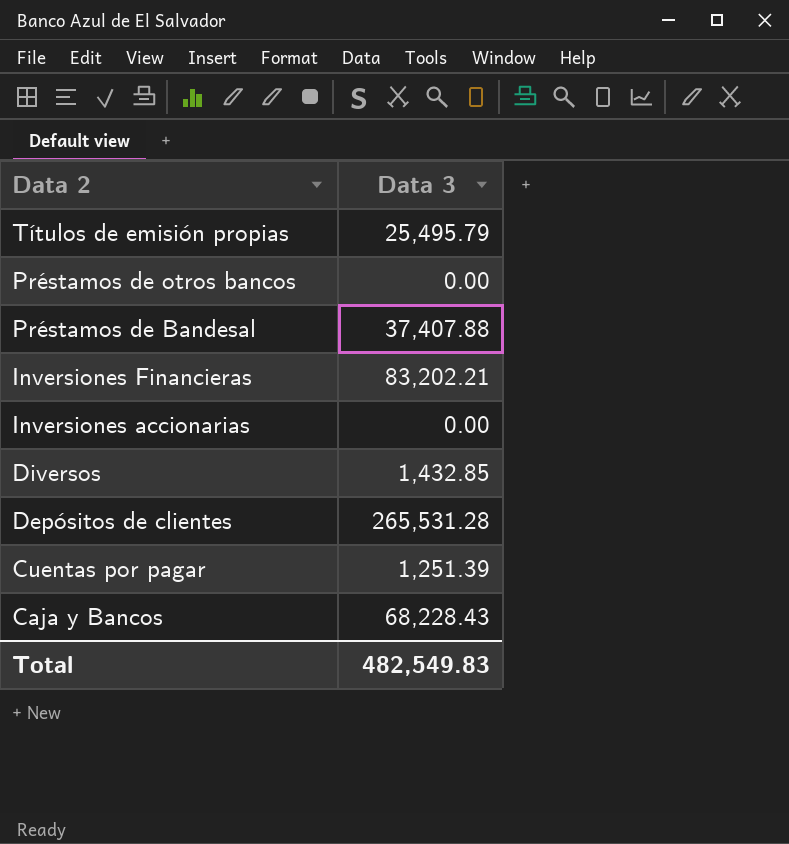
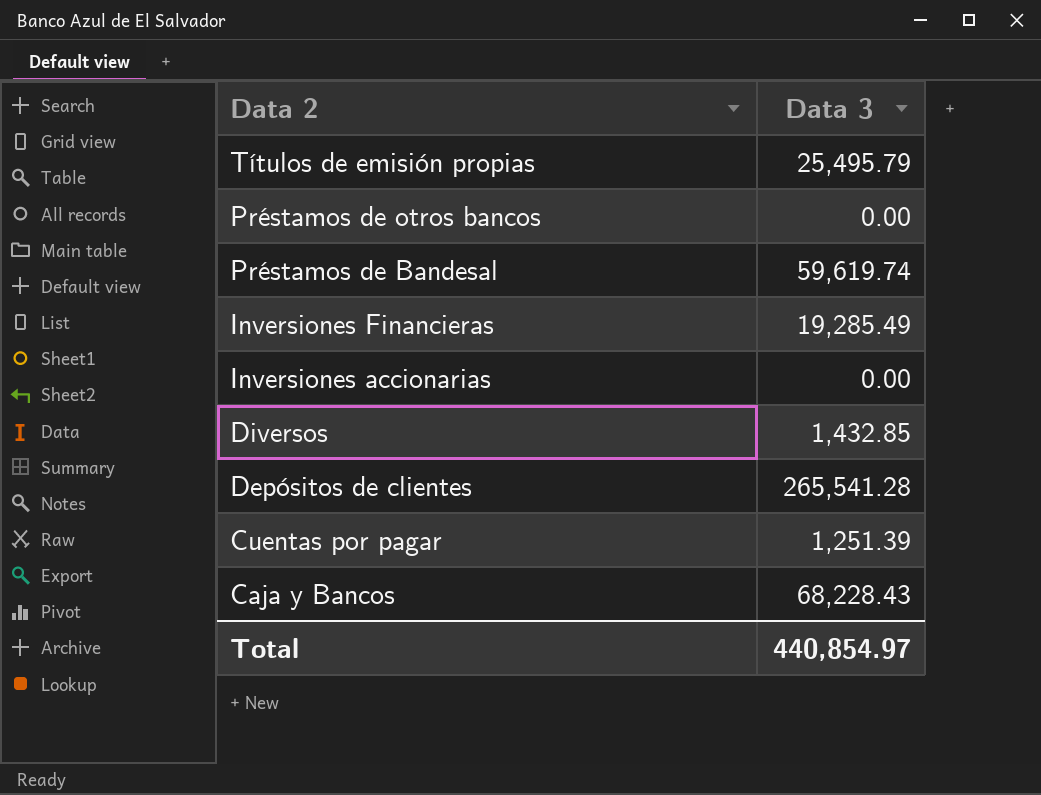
Préstamos de Bandesal | Data 3: 37,407.88 -> 59,619.74
Inversiones Financieras | Data 3: 83,202.21 -> 19,285.49
Depósitos de clientes | Data 3: 265,531.28 -> 265,541.28
Total | Data 3: 482,549.83 -> 440,854.97

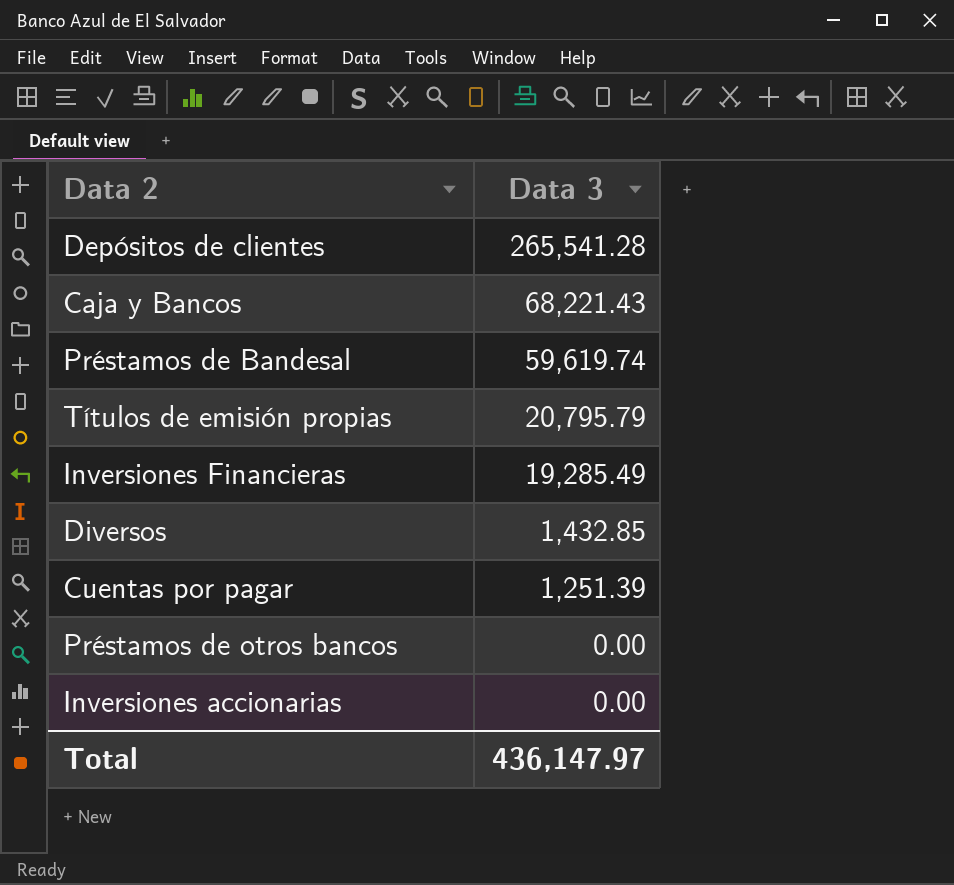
row order: Data 2 descending -> Data 3 descending
Caja y Bancos | Data 3: 68,228.43 -> 68,221.43
Títulos de emisión propias | Data 3: 25,495.79 -> 20,795.79
Total | Data 3: 440,854.97 -> 436,147.97

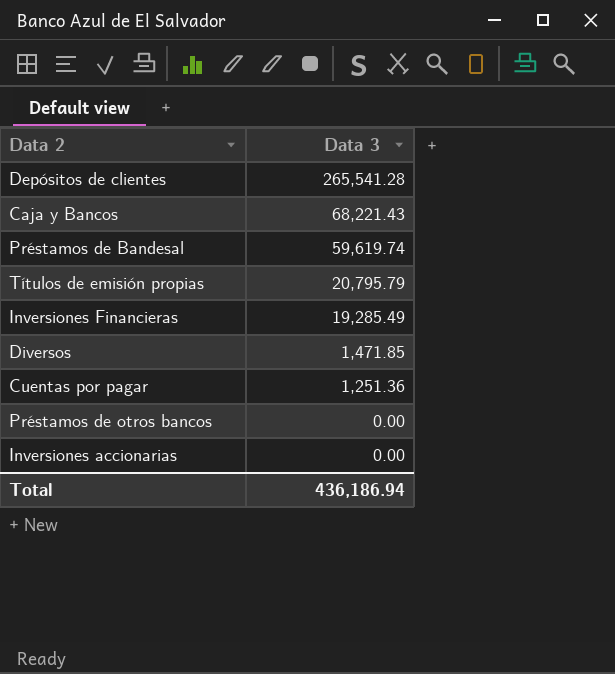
Diversos | Data 3: 1,432.85 -> 1,471.85
Cuentas por pagar | Data 3: 1,251.39 -> 1,251.36
Total | Data 3: 436,147.97 -> 436,186.94

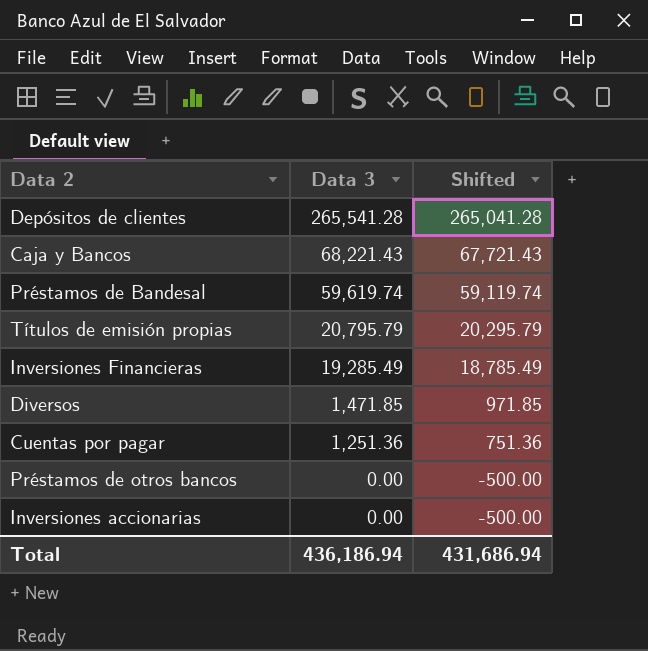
column Shifted | formula: none -> [Data 3] - 500

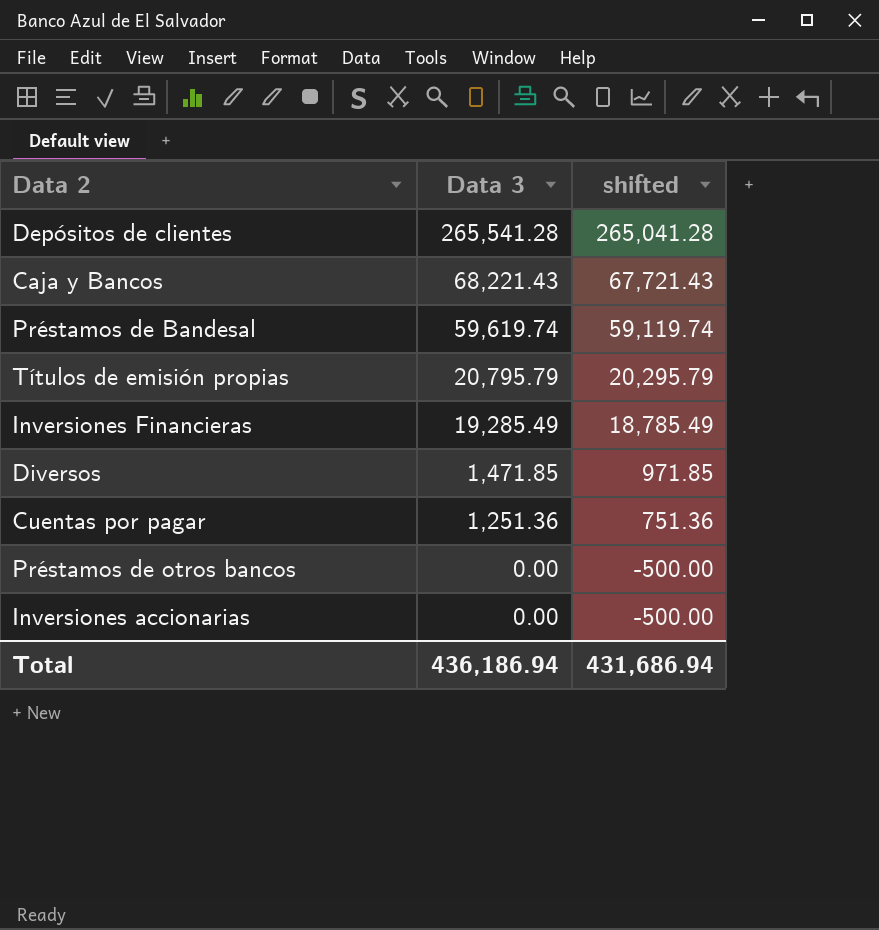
column name: Shifted -> shifted

